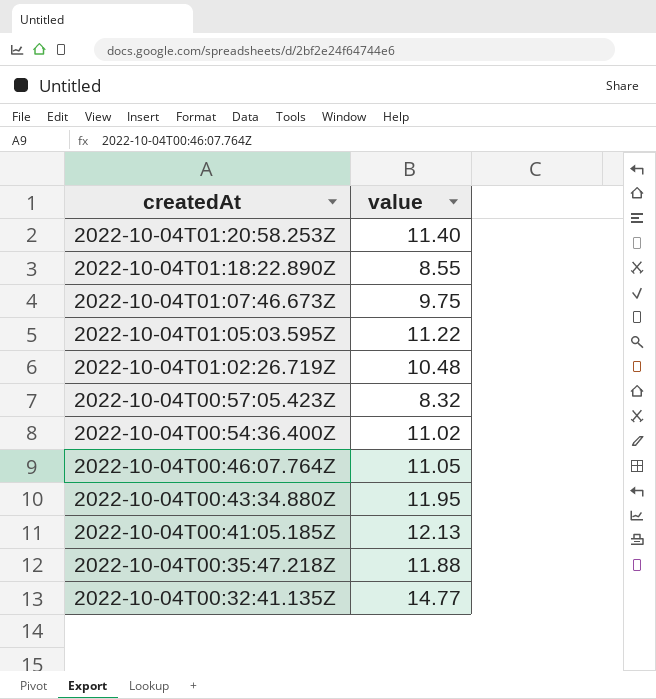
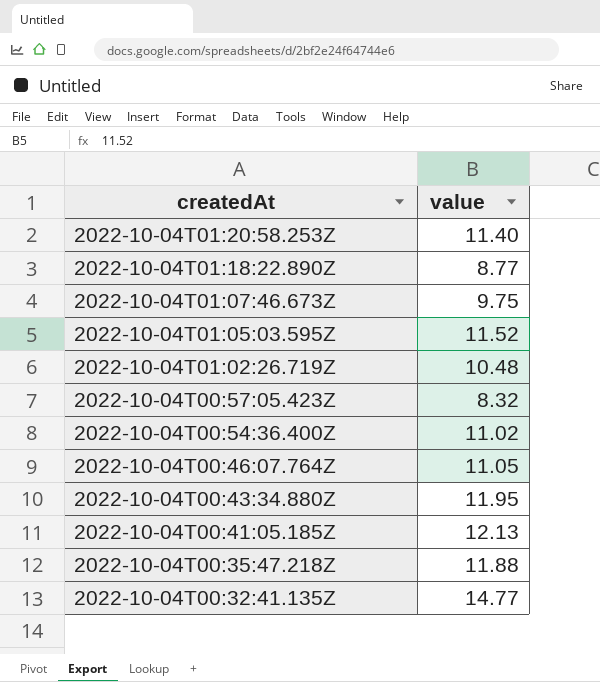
2022-10-04T01:18:22.890Z | value: 8.55 -> 8.77
2022-10-04T01:05:03.595Z | value: 11.22 -> 11.52

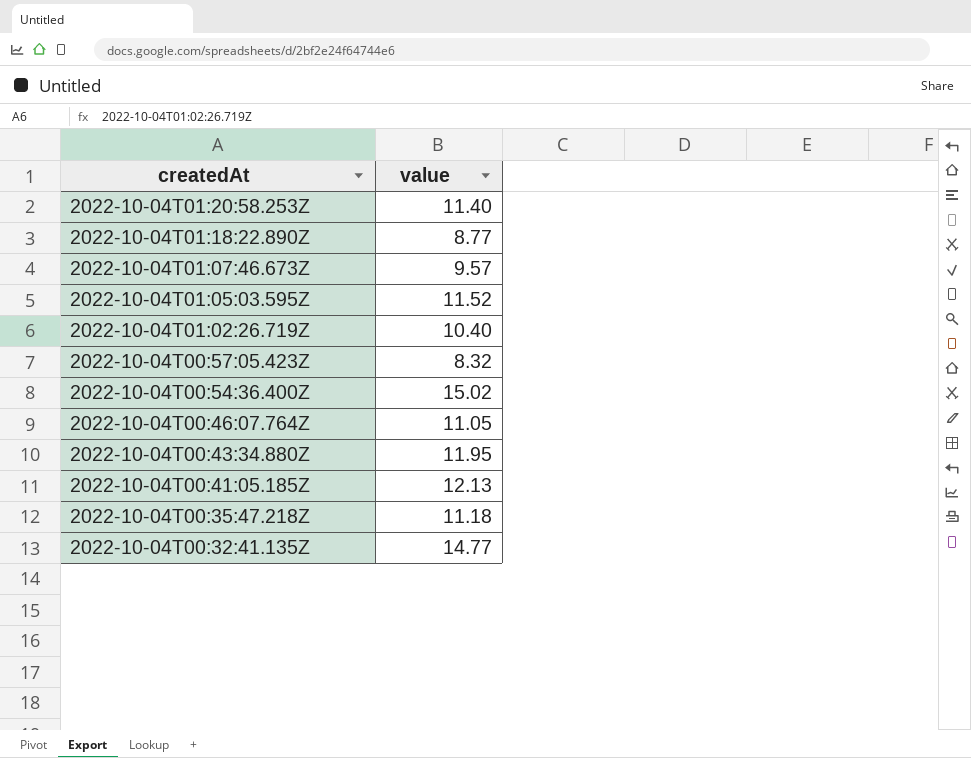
2022-10-04T01:07:46.673Z | value: 9.75 -> 9.57
2022-10-04T01:02:26.719Z | value: 10.48 -> 10.40
2022-10-04T00:54:36.400Z | value: 11.02 -> 15.02
2022-10-04T00:35:47.218Z | value: 11.88 -> 11.18

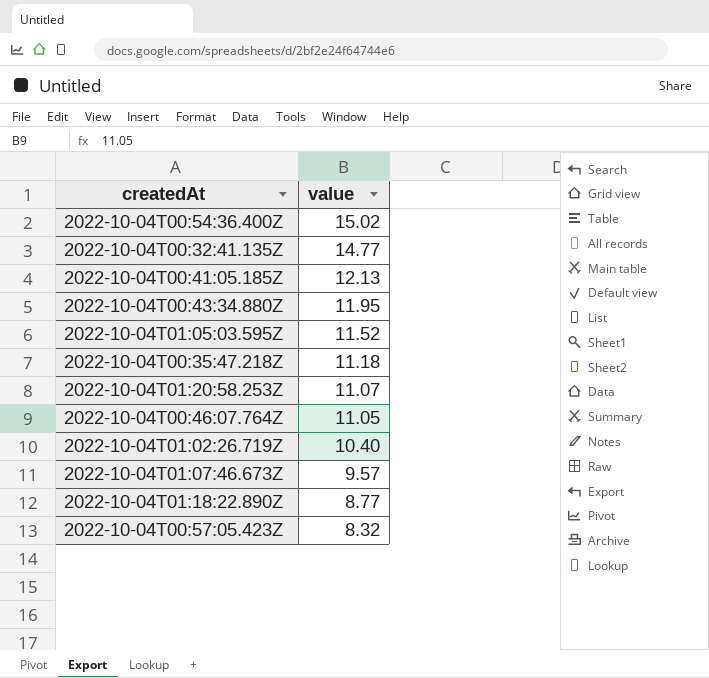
row order: createdAt descending -> value descending
2022-10-04T01:20:58.253Z | value: 11.40 -> 11.07

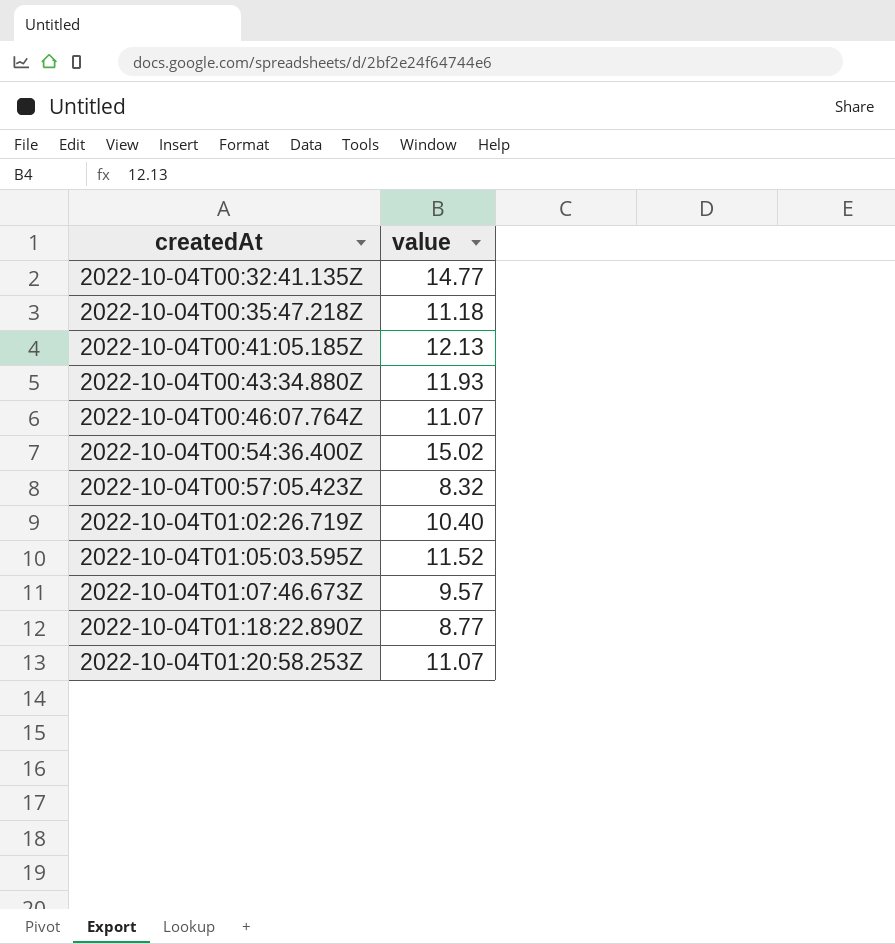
row order: value descending -> createdAt ascending
2022-10-04T00:43:34.880Z | value: 11.95 -> 11.93
2022-10-04T00:46:07.764Z | value: 11.05 -> 11.07

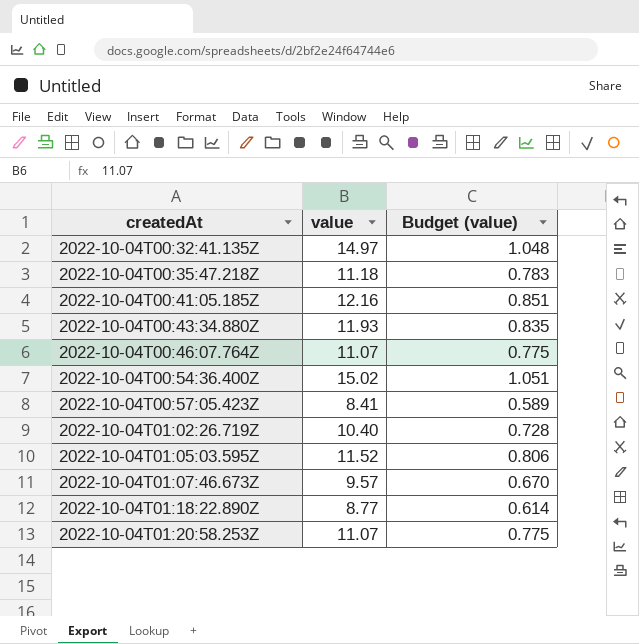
column Budget (value) | formula: none -> [value] * 0.07
2022-10-04T00:32:41.135Z | value: 14.77 -> 14.97
2022-10-04T00:41:05.185Z | value: 12.13 -> 12.16
2022-10-04T00:57:05.423Z | value: 8.32 -> 8.41

